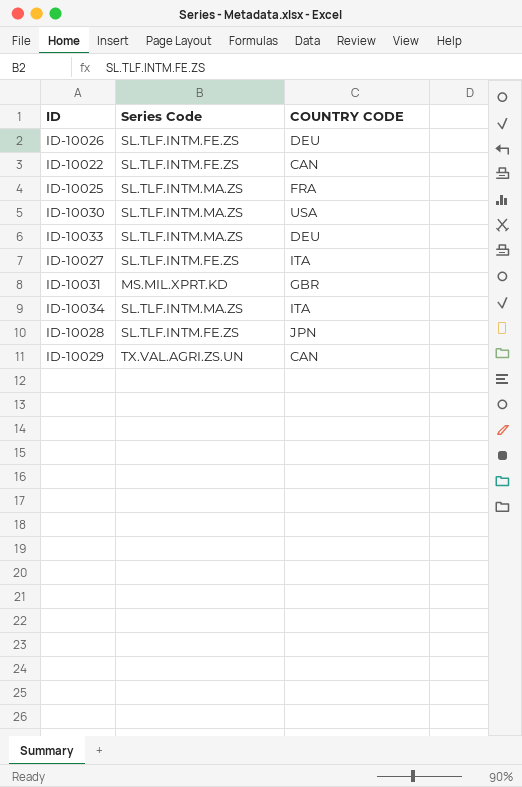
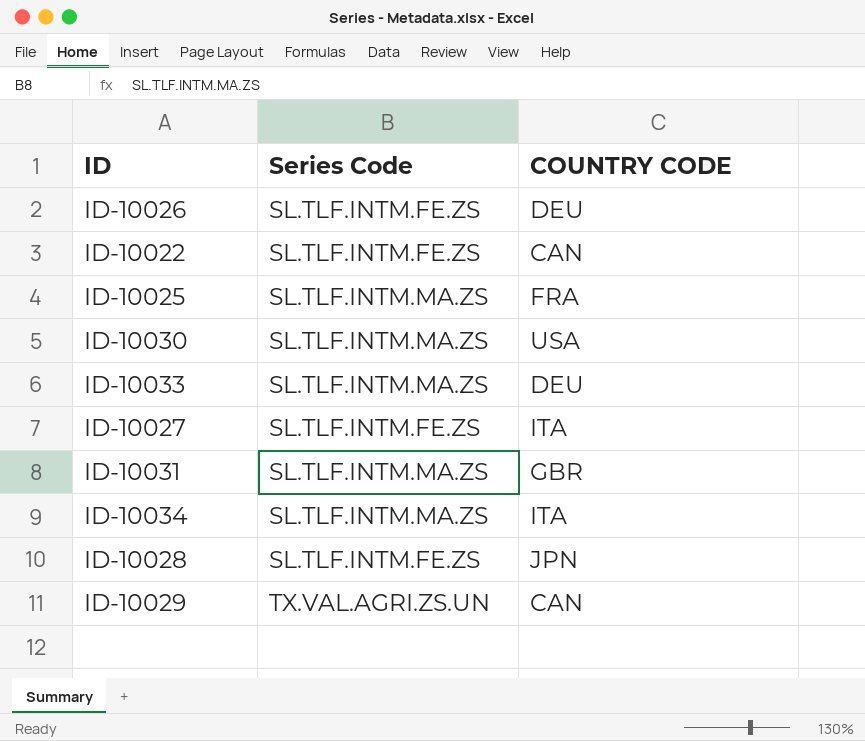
ID-10031 | Series Code: MS.MIL.XPRT.KD -> SL.TLF.INTM.MA.ZS

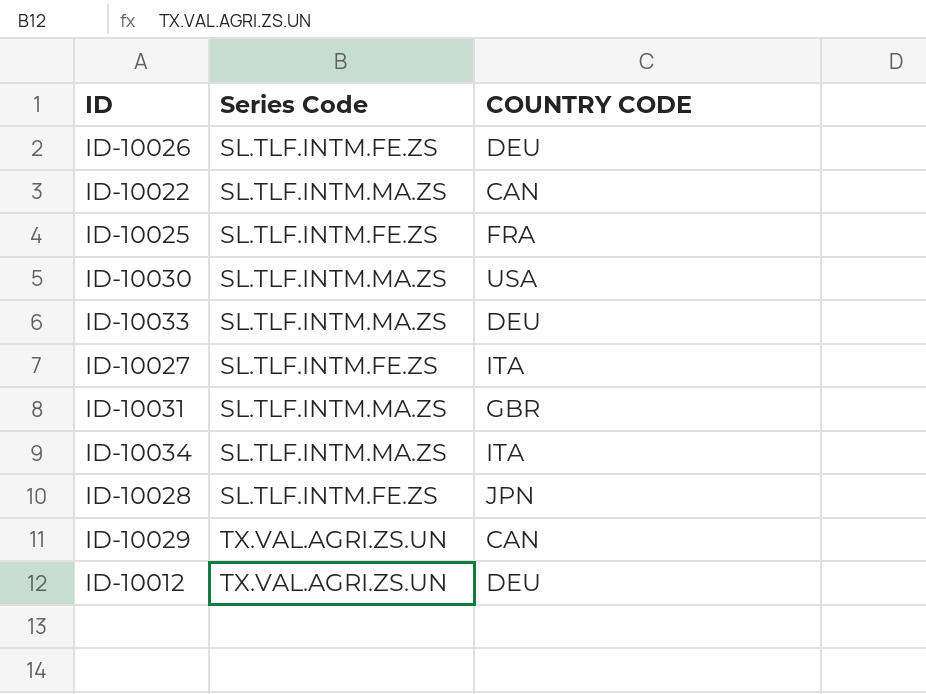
ID-10022 | Series Code: SL.TLF.INTM.FE.ZS -> SL.TLF.INTM.MA.ZS
ID-10025 | Series Code: SL.TLF.INTM.MA.ZS -> SL.TLF.INTM.FE.ZS
row ID-10012: none -> TX.VAL.AGRI.ZS.UN | DEU

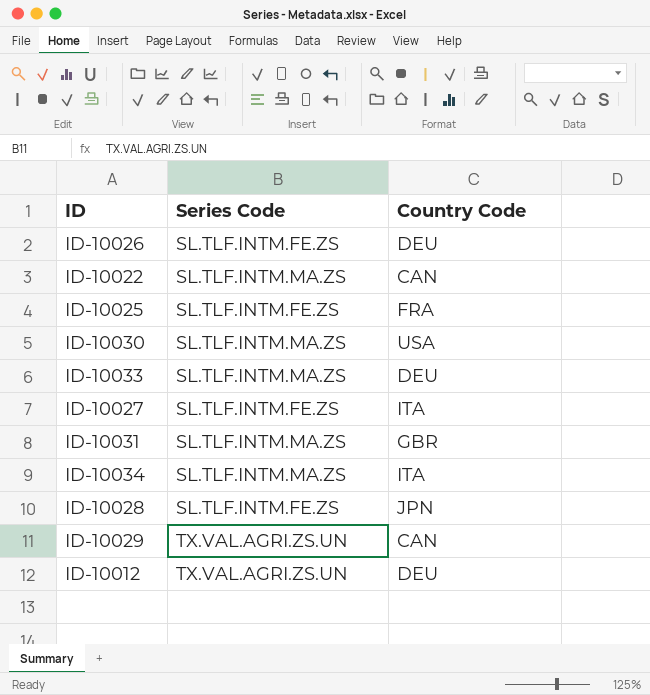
column name: COUNTRY CODE -> Country Code

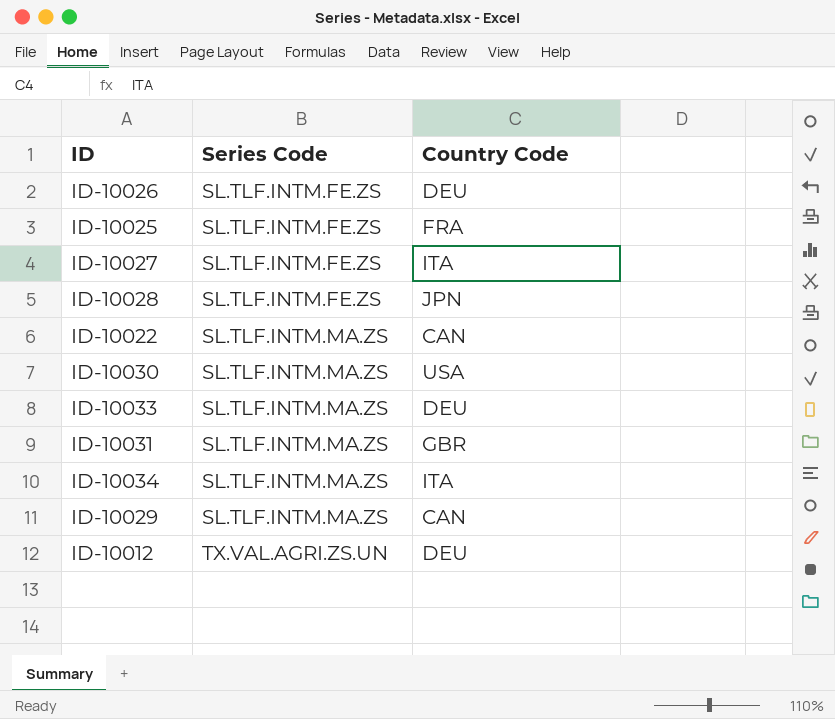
row order: none -> Series Code ascending
ID-10029 | Series Code: TX.VAL.AGRI.ZS.UN -> SL.TLF.INTM.MA.ZS

